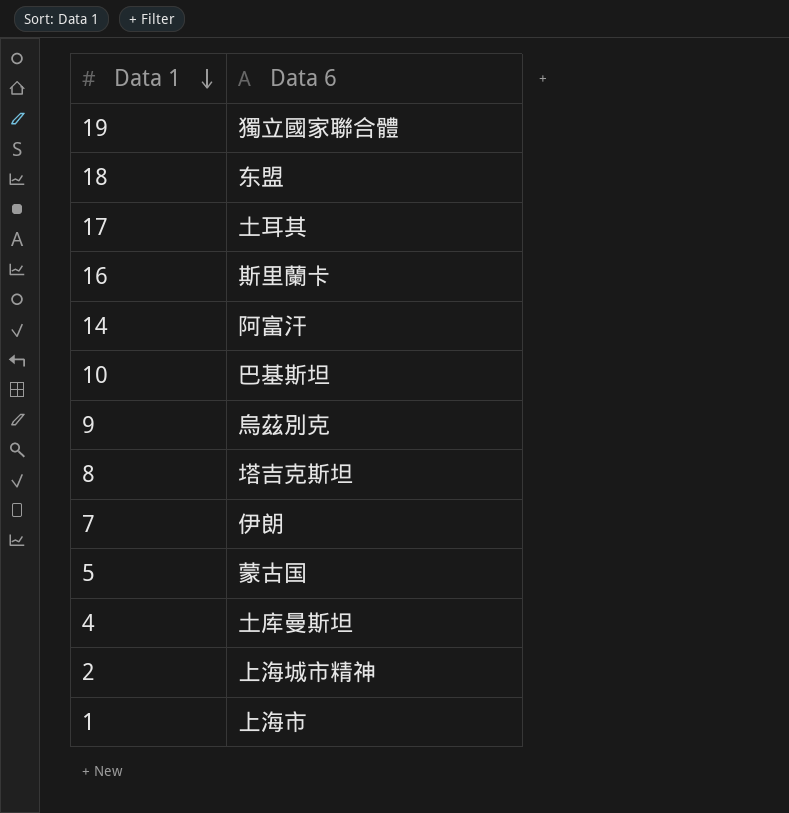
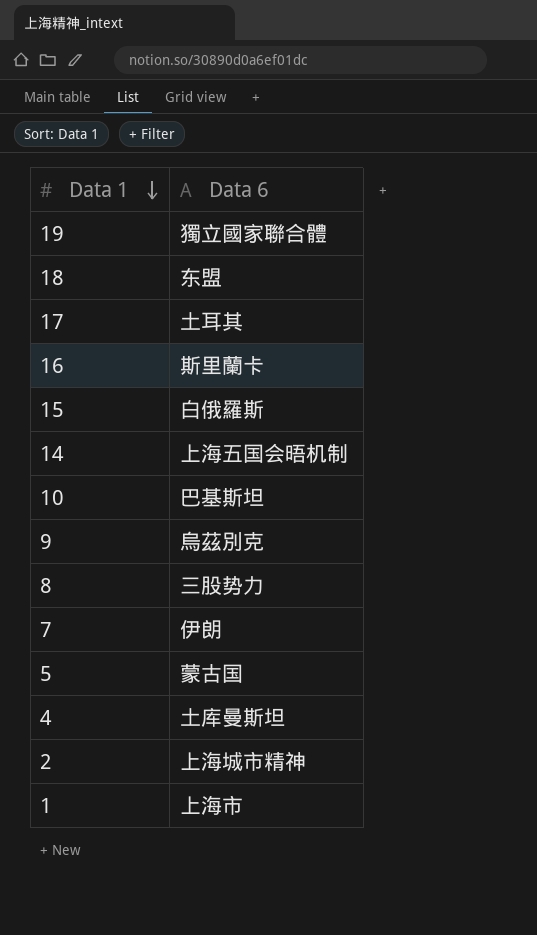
row 15: none -> 白俄羅斯
14 | Data 6: 阿富汗 -> 上海五国会晤机制
8 | Data 6: 塔吉克斯坦 -> 三股势力

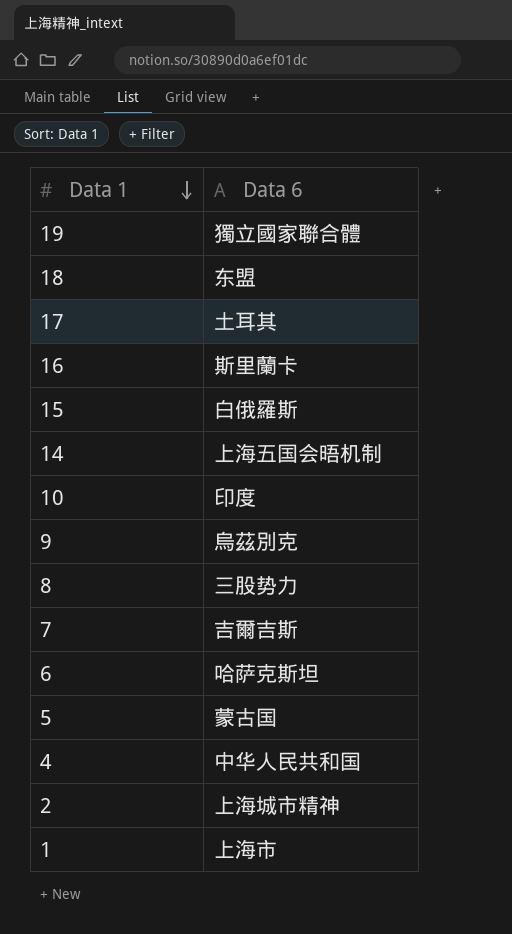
10 | Data 6: 巴基斯坦 -> 印度
7 | Data 6: 伊朗 -> 吉爾吉斯
row 6: none -> 哈萨克斯坦
4 | Data 6: 土库曼斯坦 -> 中华人民共和国

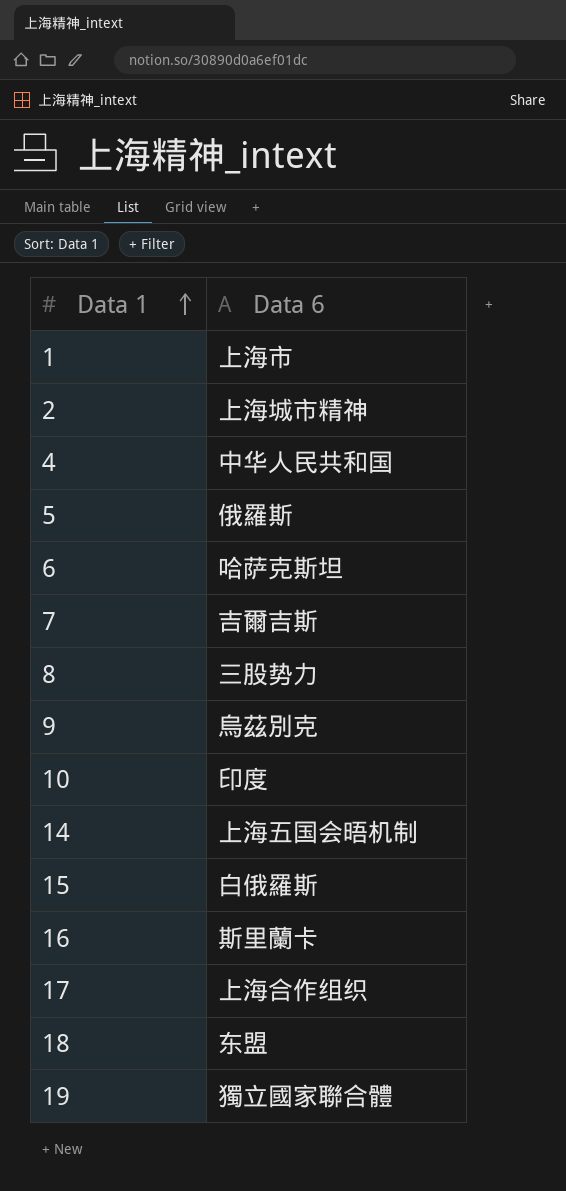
row order: Data 1 descending -> Data 1 ascending
5 | Data 6: 蒙古国 -> 俄羅斯
17 | Data 6: 土耳其 -> 上海合作组织

